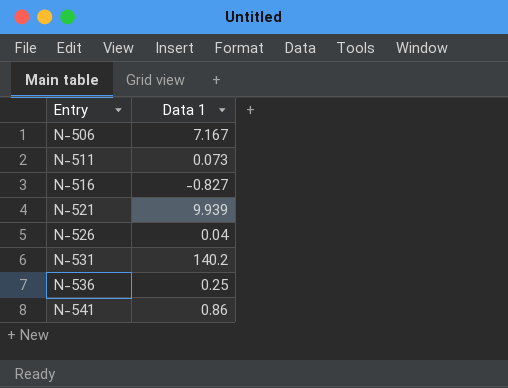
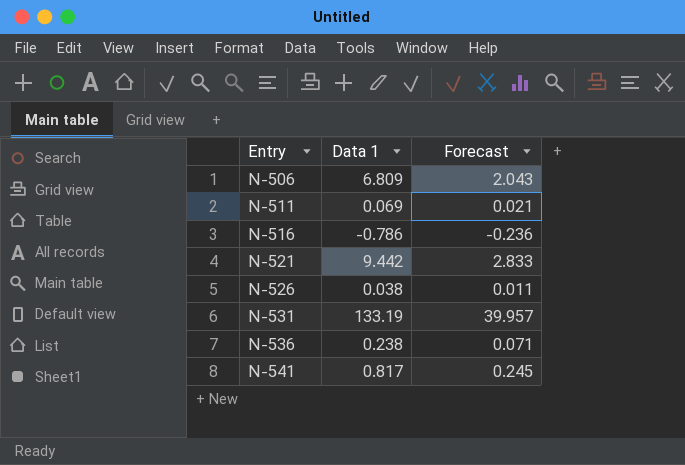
column Forecast | formula: none -> [Data 1] * 0.3
N-506 | Data 1: 7.167 -> 6.809
N-511 | Data 1: 0.073 -> 0.069
N-516 | Data 1: -0.827 -> -0.786
N-521 | Data 1: 9.939 -> 9.442
N-526 | Data 1: 0.04 -> 0.038
N-531 | Data 1: 140.2 -> 133.19
N-536 | Data 1: 0.25 -> 0.238
N-541 | Data 1: 0.86 -> 0.817

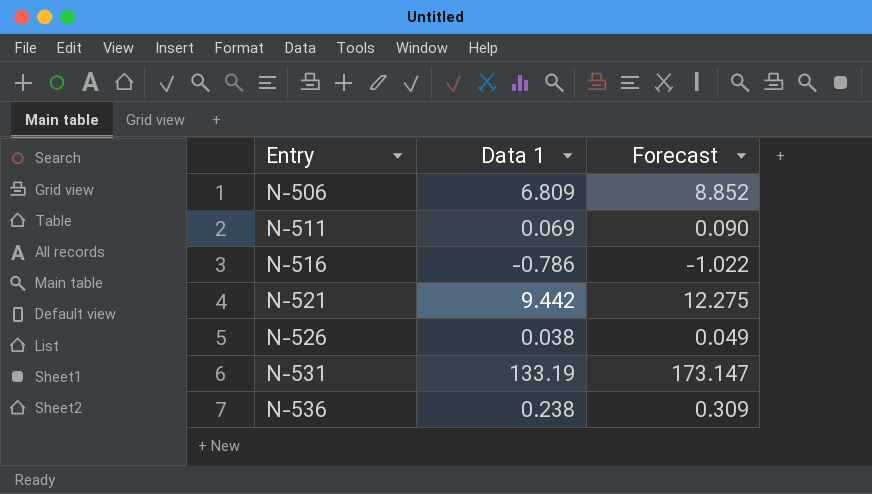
column Forecast | formula: [Data 1] * 0.3 -> [Data 1] * 1.3
row N-541: 0.817 | 0.245 -> none

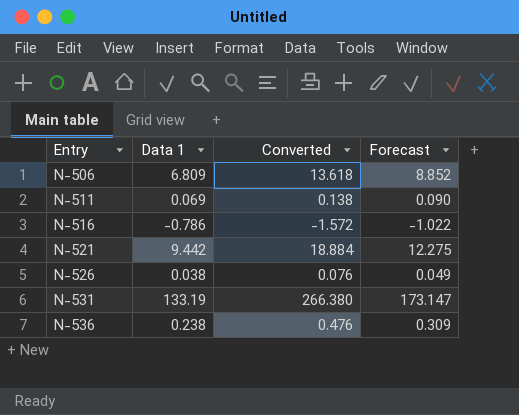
column Converted | formula: none -> [Data 1] * 2

